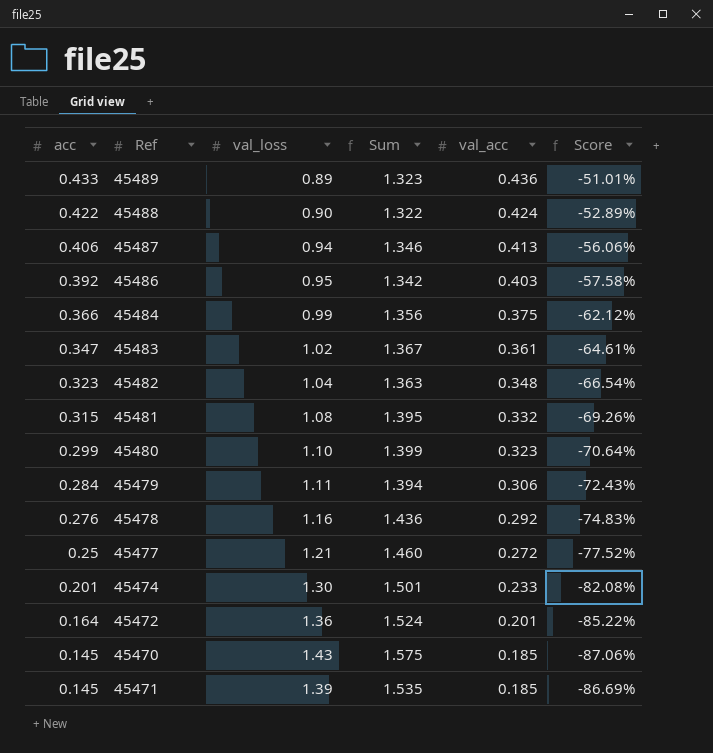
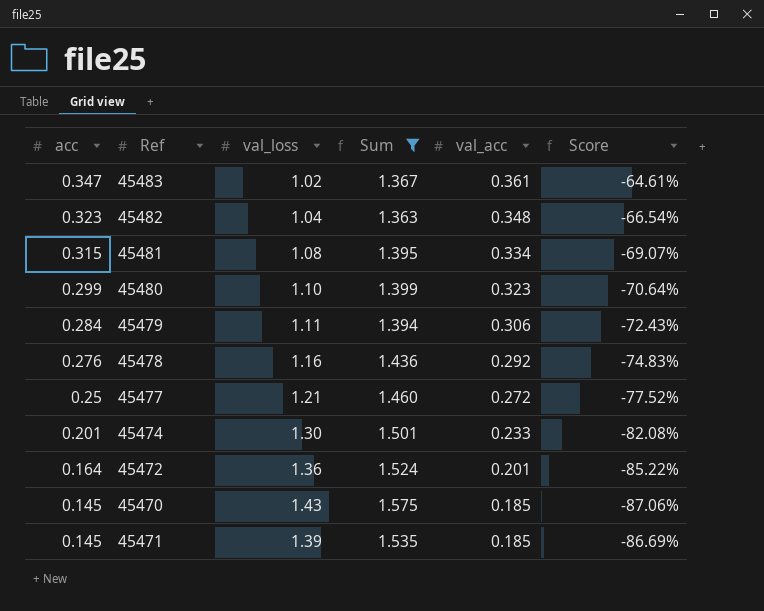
filter: none -> Sum >= 1.363
45481 | val_acc: 0.332 -> 0.334
45481 | Score: -69.26% -> -69.07%

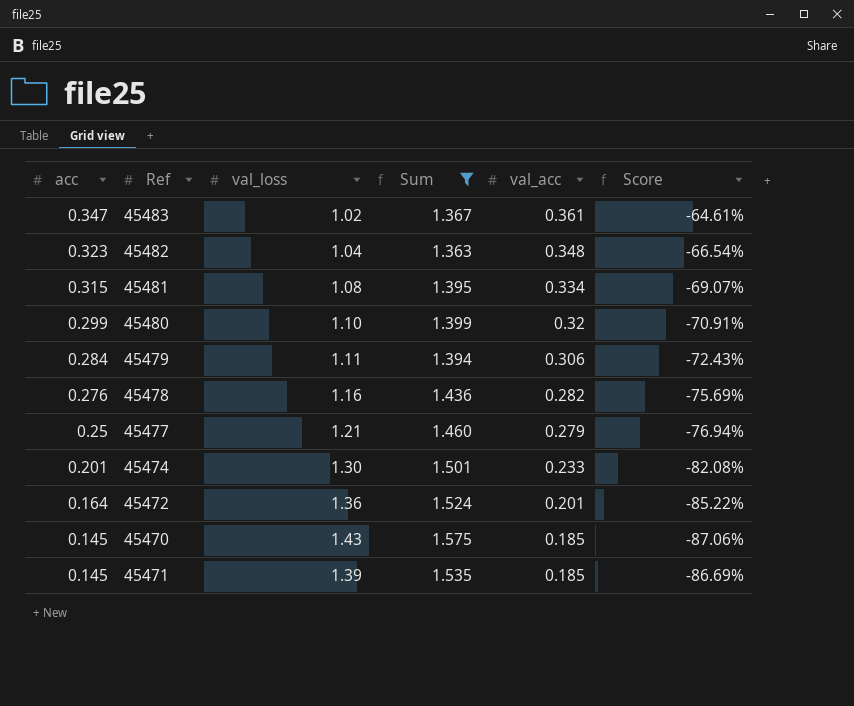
45480 | val_acc: 0.323 -> 0.32
45480 | Score: -70.64% -> -70.91%
45478 | val_acc: 0.292 -> 0.282
45478 | Score: -74.83% -> -75.69%
45477 | val_acc: 0.272 -> 0.279
45477 | Score: -77.52% -> -76.94%

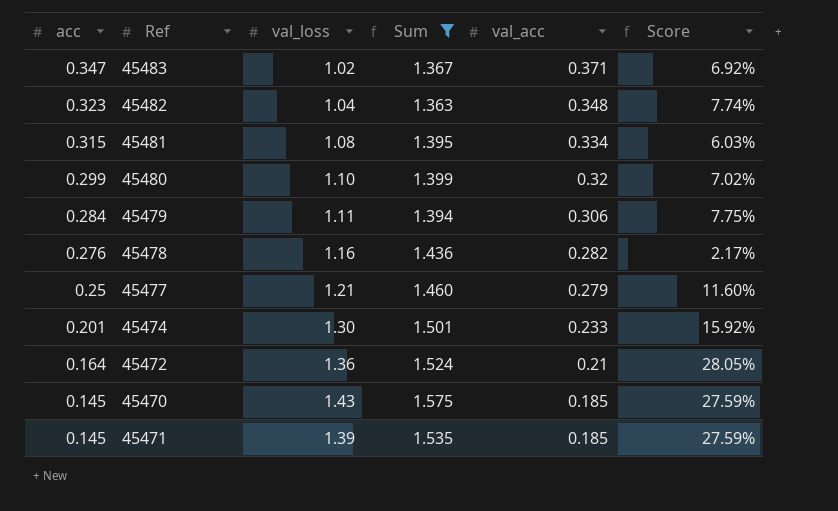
column Score | formula: ([val_acc] - [val_loss]) / [val_loss] -> ([val_acc] - [acc]) / [acc]
45483 | val_acc: 0.361 -> 0.371
45472 | val_acc: 0.201 -> 0.21

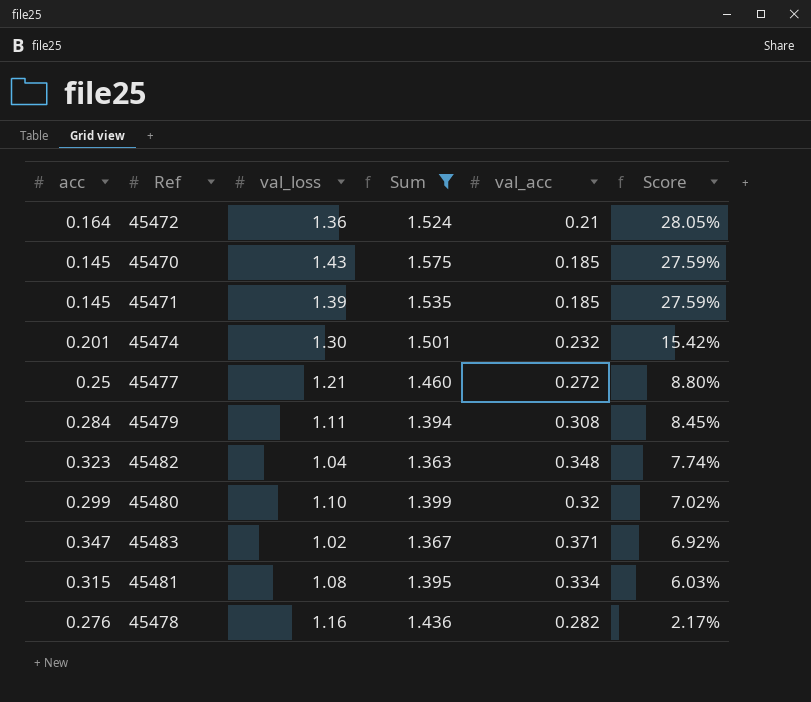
row order: acc descending -> Score descending
45474 | val_acc: 0.233 -> 0.232
45474 | Score: 15.92% -> 15.42%
45477 | val_acc: 0.279 -> 0.272
45477 | Score: 11.60% -> 8.80%
45479 | val_acc: 0.306 -> 0.308
45479 | Score: 7.75% -> 8.45%

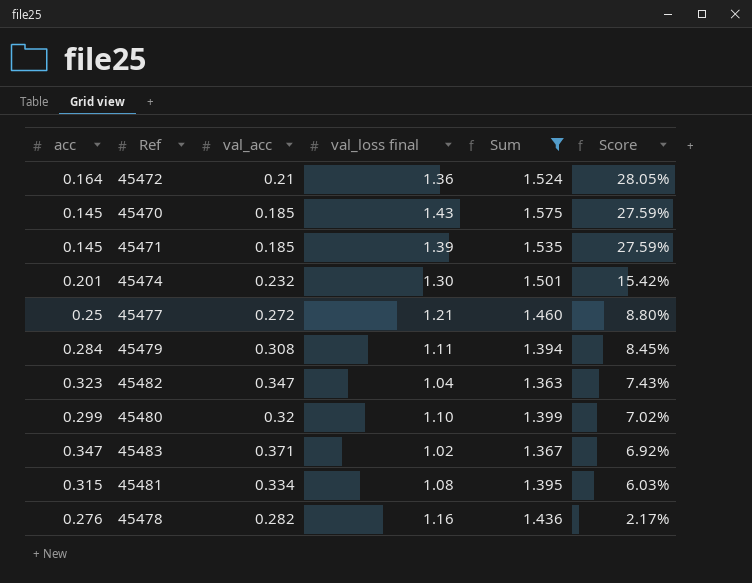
column val_acc | position: 5 -> 3
column name: val_loss -> val_loss final
45482 | val_acc: 0.348 -> 0.347
45482 | Score: 7.74% -> 7.43%

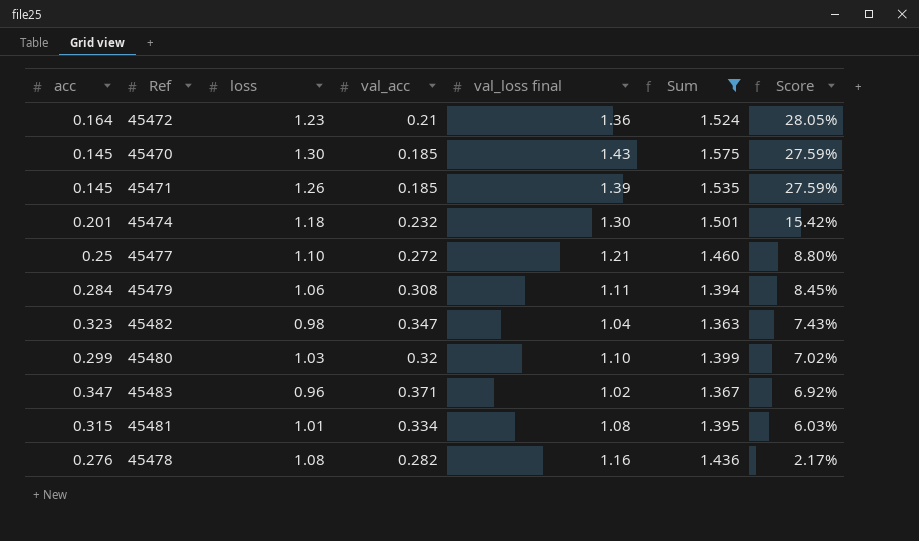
column loss | position: none -> 3

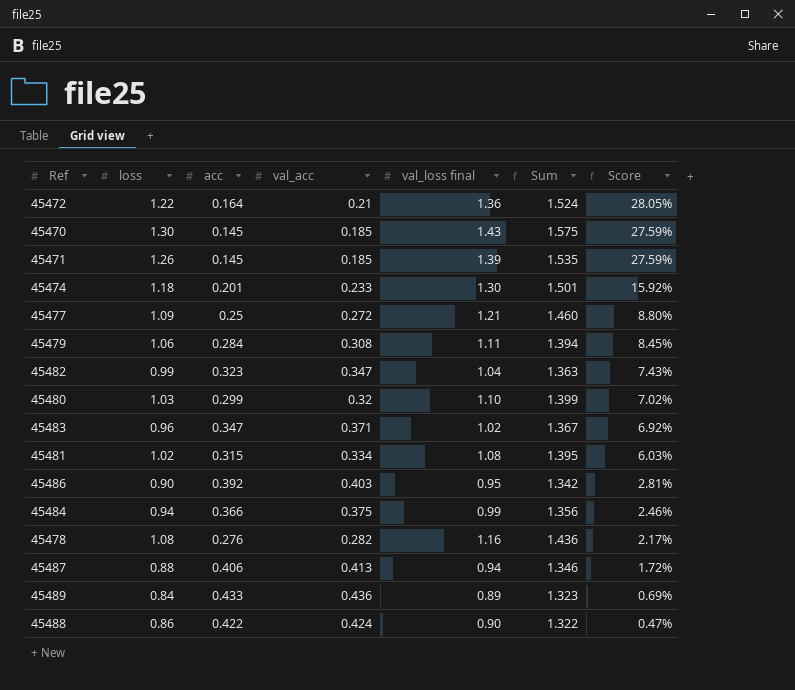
filter: Sum >= 1.363 -> none
column acc | position: 1 -> 3
45472 | loss: 1.23 -> 1.22
45474 | val_acc: 0.232 -> 0.233
45474 | Score: 15.42% -> 15.92%
45477 | loss: 1.10 -> 1.09
45482 | loss: 0.98 -> 0.99
45481 | loss: 1.01 -> 1.02

